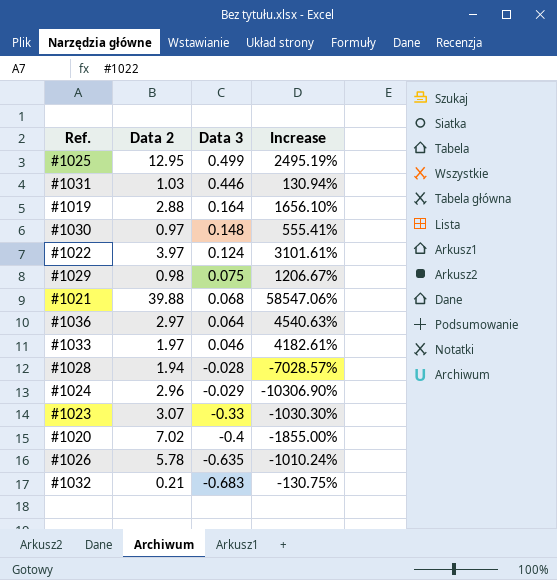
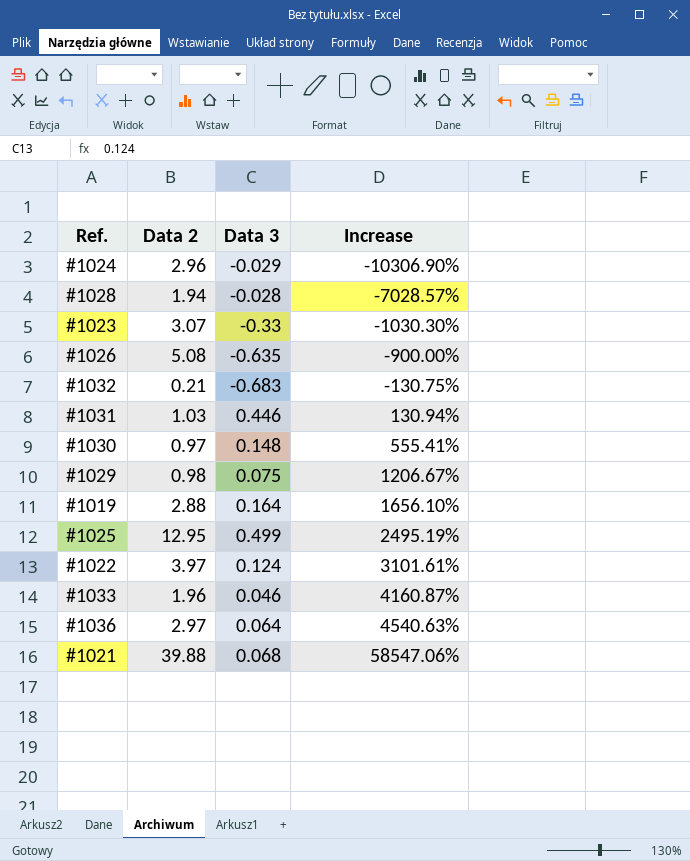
row order: Data 3 descending -> Increase ascending
row #1020: 7.02 | -0.4 | -1855.00% -> none
#1026 | Data 2: 5.78 -> 5.08
#1026 | Increase: -1010.24% -> -900.00%
#1033 | Data 2: 1.97 -> 1.96
#1033 | Increase: 4182.61% -> 4160.87%

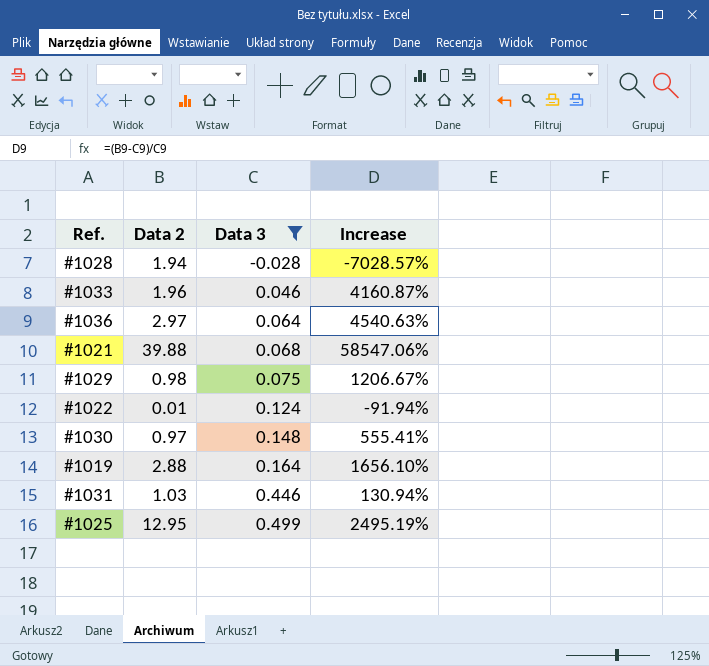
filter: none -> Data 3 >= -0.028
row order: Increase ascending -> Data 3 ascending
#1022 | Data 2: 3.97 -> 0.01
#1022 | Increase: 3101.61% -> -91.94%

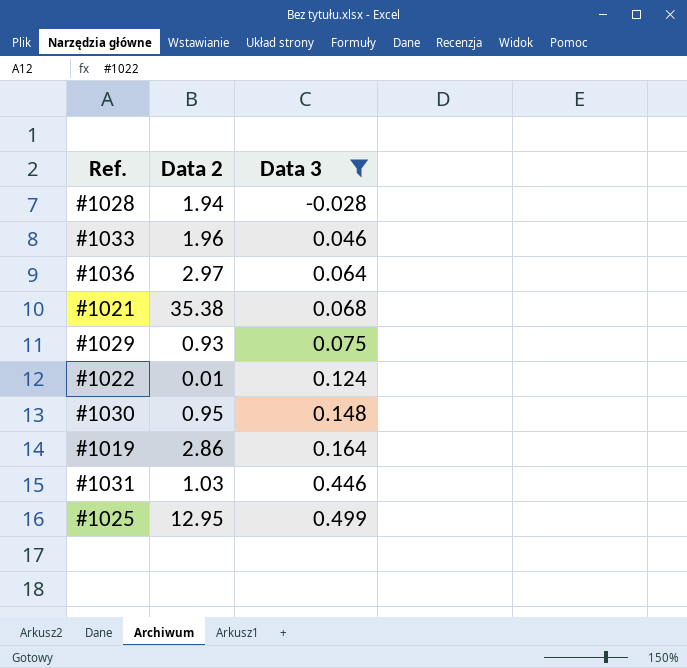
column Increase | formula: ([Data 2] - [Data 3]) / [Data 3] -> none
#1021 | Data 2: 39.88 -> 35.38
#1029 | Data 2: 0.98 -> 0.93
#1030 | Data 2: 0.97 -> 0.95
#1019 | Data 2: 2.88 -> 2.86

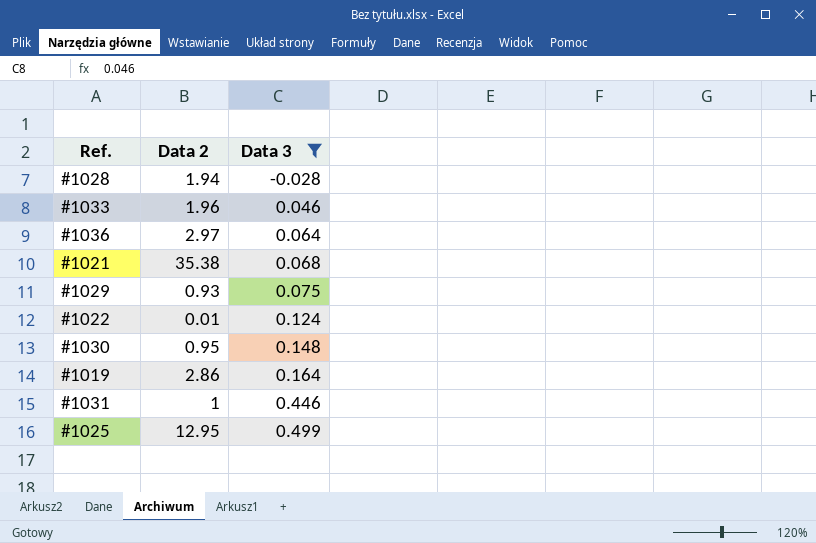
#1031 | Data 2: 1.03 -> 1

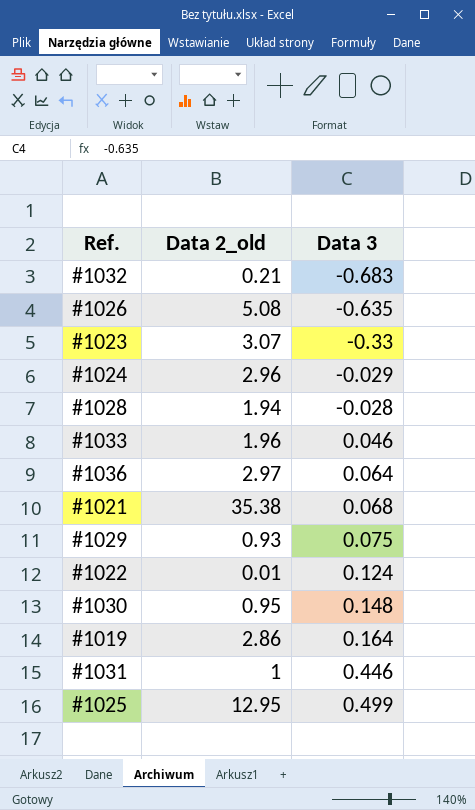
filter: Data 3 >= -0.028 -> none
column name: Data 2 -> Data 2_old

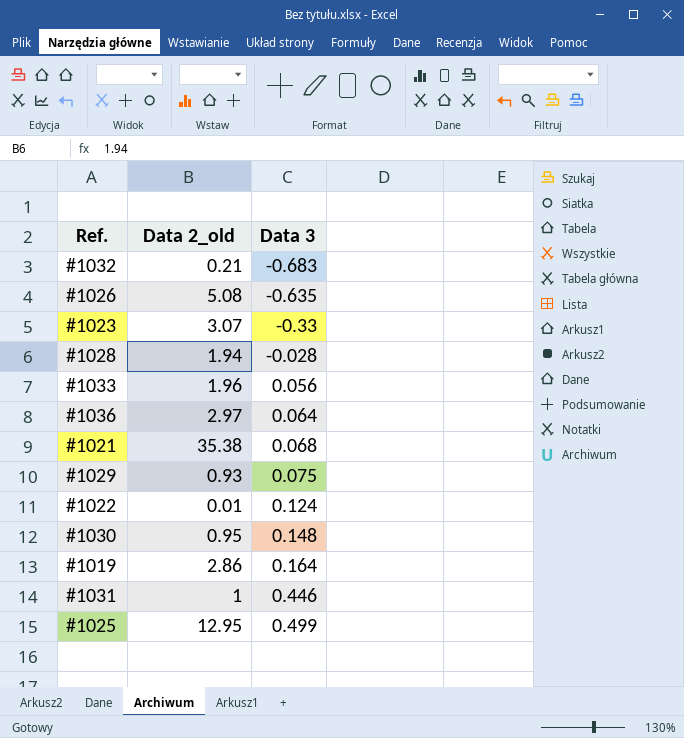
row #1024: 2.96 | -0.029 -> none
#1033 | Data 3: 0.046 -> 0.056

